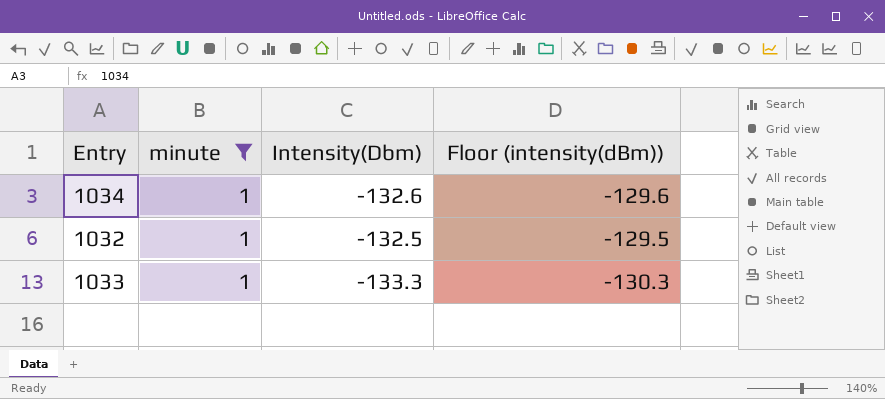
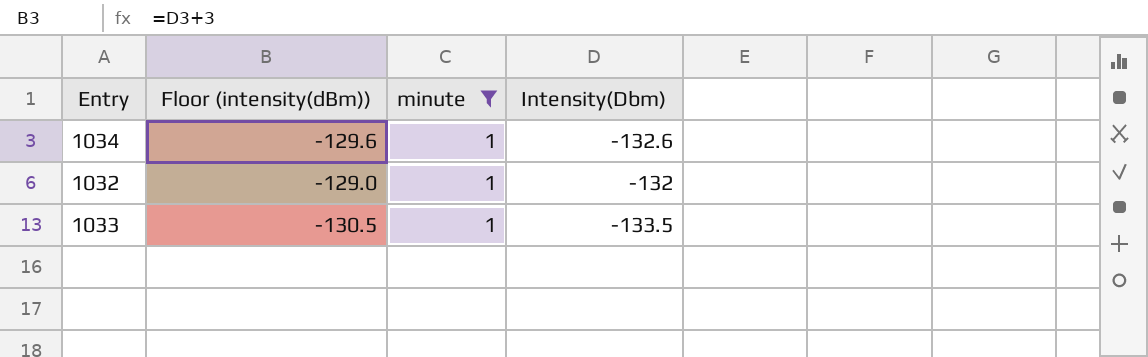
column Floor (intensity(dBm)) | position: 4 -> 2
1032 | Floor (intensity(dBm)): -129.5 -> -129.0
1032 | Intensity(Dbm): -132.5 -> -132
1033 | Floor (intensity(dBm)): -130.3 -> -130.5
1033 | Intensity(Dbm): -133.3 -> -133.5

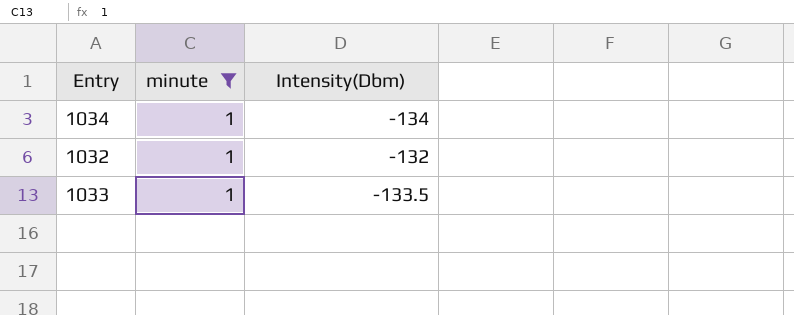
column Floor (intensity(dBm)) | formula: [Intensity(Dbm)] + 3 -> none
1034 | Intensity(Dbm): -132.6 -> -134

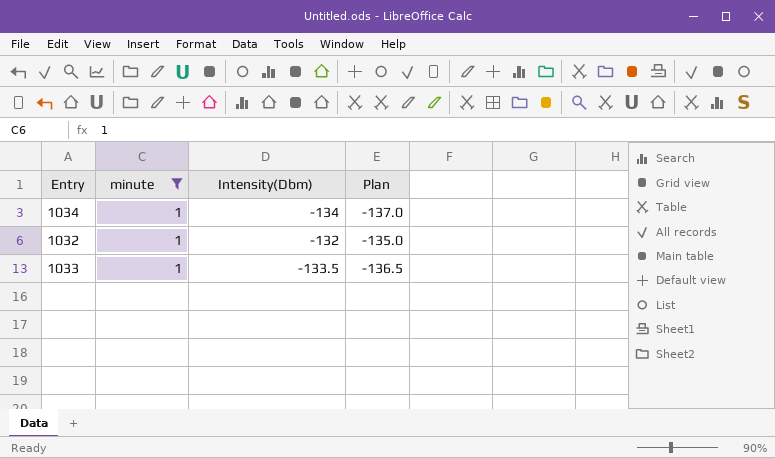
column Plan | formula: none -> [Intensity(Dbm)] - 3

